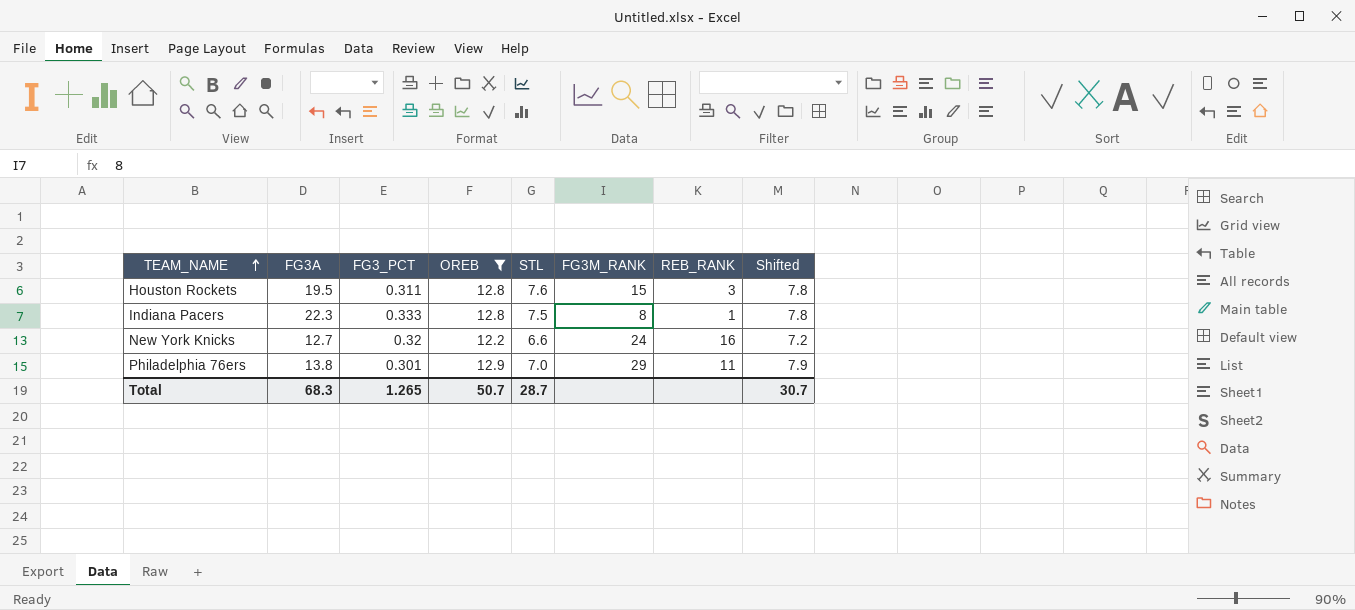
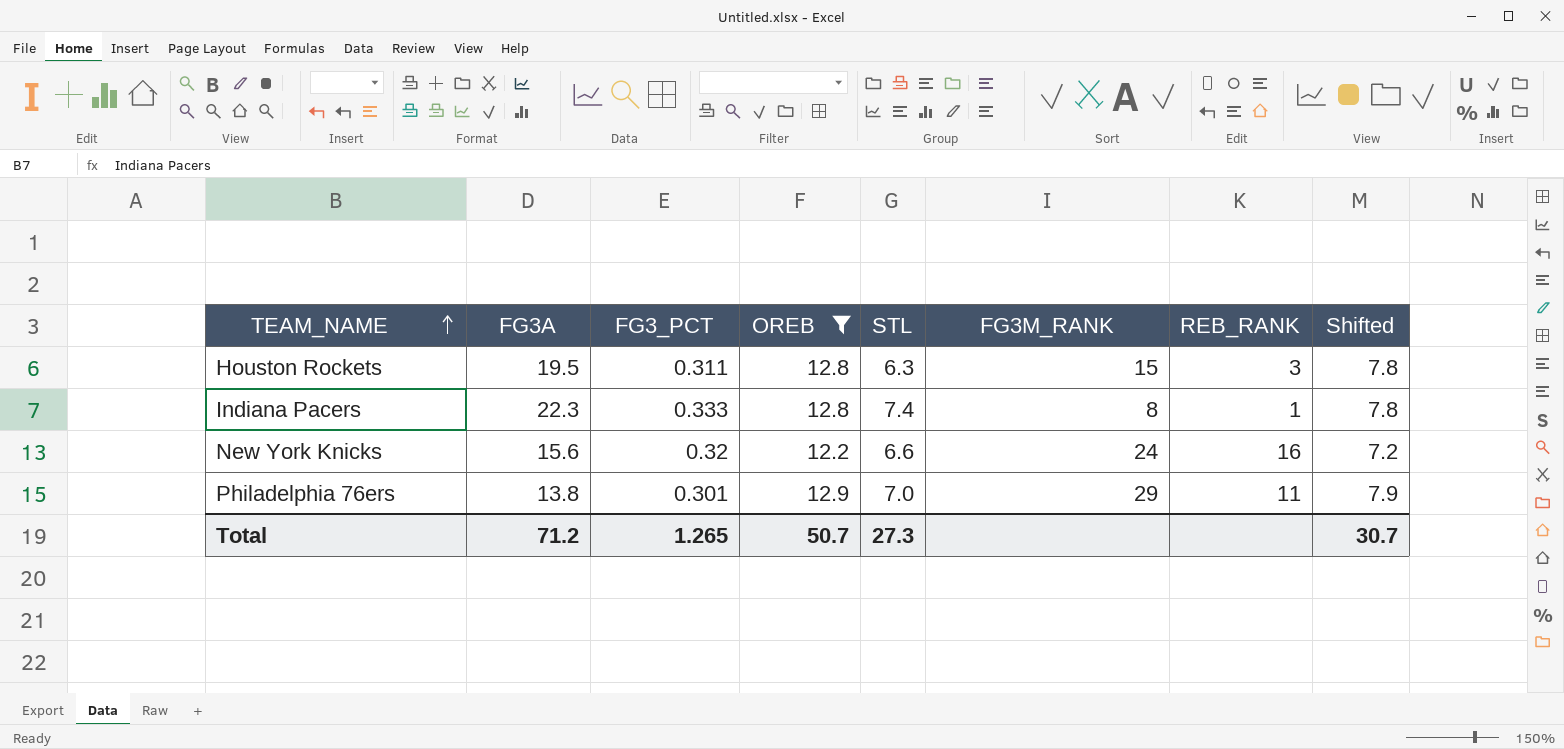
Houston Rockets | STL: 7.6 -> 6.3
Indiana Pacers | STL: 7.5 -> 7.4
New York Knicks | FG3A: 12.7 -> 15.6
Total | FG3A: 68.3 -> 71.2
Total | STL: 28.7 -> 27.3

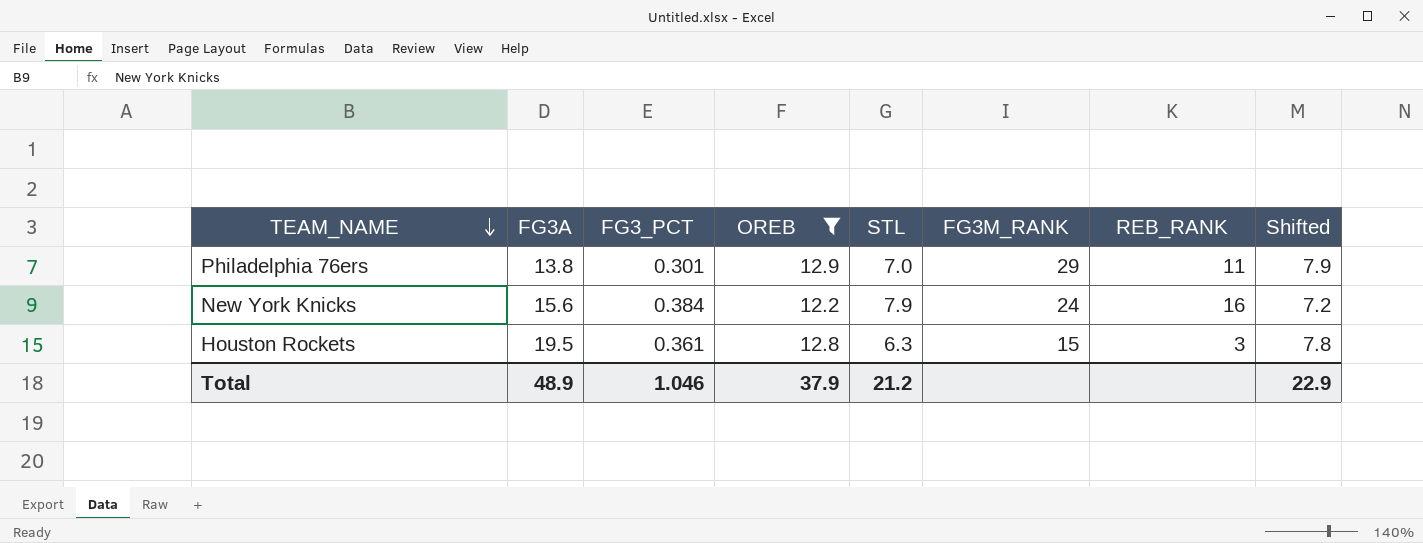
row order: TEAM_NAME ascending -> TEAM_NAME descending
row Indiana Pacers: 22.3 | 0.333 | 12.8 | 7.4 | 8 | 1 | 7.8 -> none
New York Knicks | FG3_PCT: 0.32 -> 0.384
New York Knicks | STL: 6.6 -> 7.9
Houston Rockets | FG3_PCT: 0.311 -> 0.361
Total | FG3A: 71.2 -> 48.9
Total | FG3_PCT: 1.265 -> 1.046
Total | OREB: 50.7 -> 37.9
Total | STL: 27.3 -> 21.2
Total | Shifted: 30.7 -> 22.9

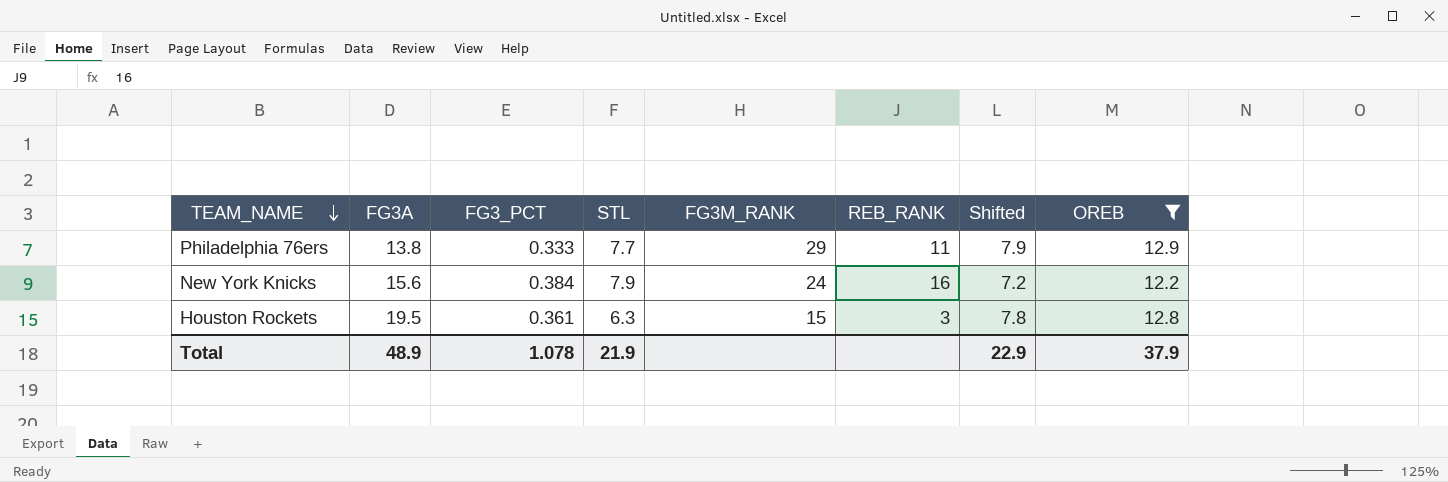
column OREB | position: 4 -> 8
Philadelphia 76ers | FG3_PCT: 0.301 -> 0.333
Philadelphia 76ers | STL: 7.0 -> 7.7
Total | FG3_PCT: 1.046 -> 1.078
Total | STL: 21.2 -> 21.9

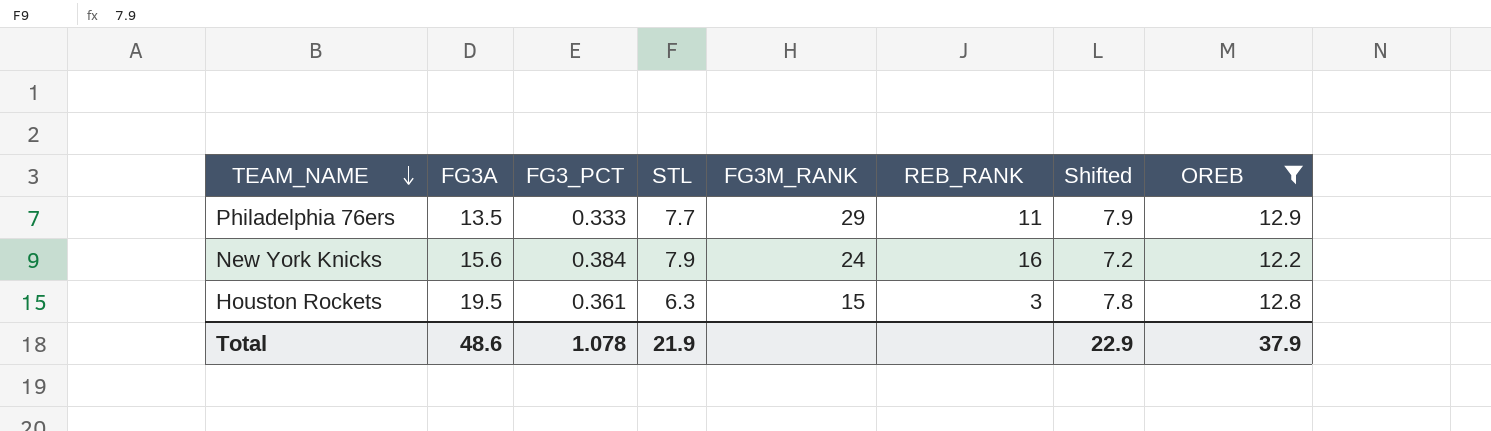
Philadelphia 76ers | FG3A: 13.8 -> 13.5
Total | FG3A: 48.9 -> 48.6

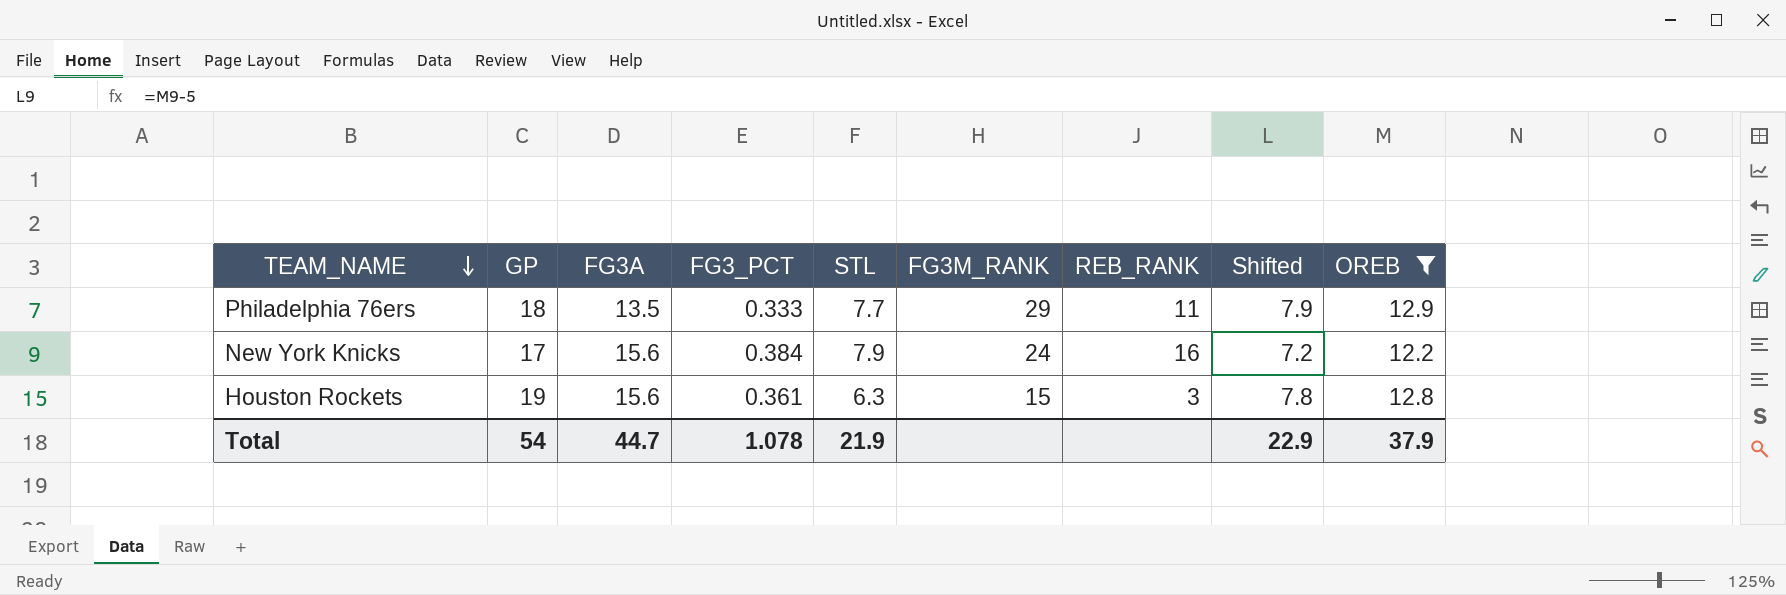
column GP | position: none -> 2
Houston Rockets | FG3A: 19.5 -> 15.6
Total | FG3A: 48.6 -> 44.7

